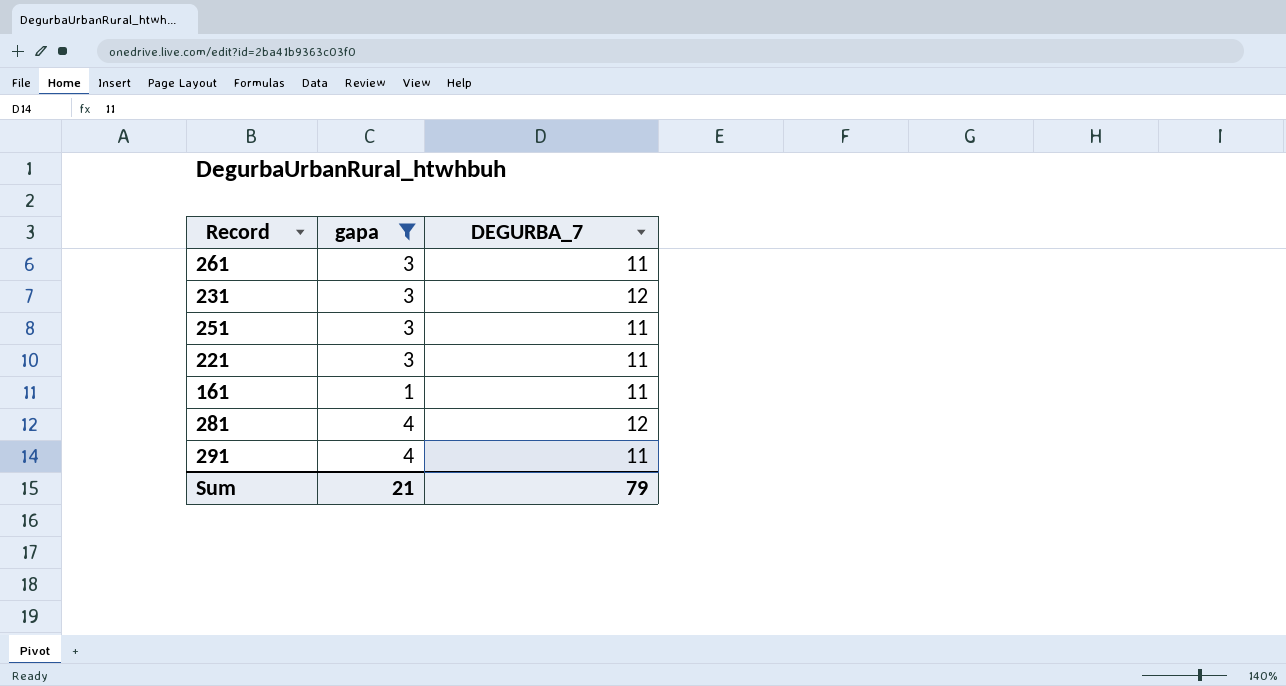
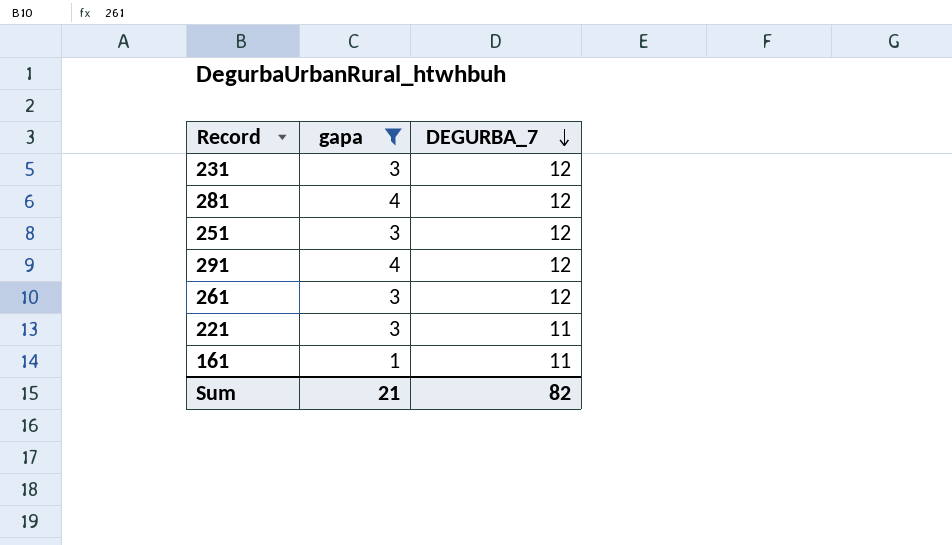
row order: none -> DEGURBA_7 descending
251 | DEGURBA_7: 11 -> 12
291 | DEGURBA_7: 11 -> 12
261 | DEGURBA_7: 11 -> 12
Sum | DEGURBA_7: 79 -> 82

